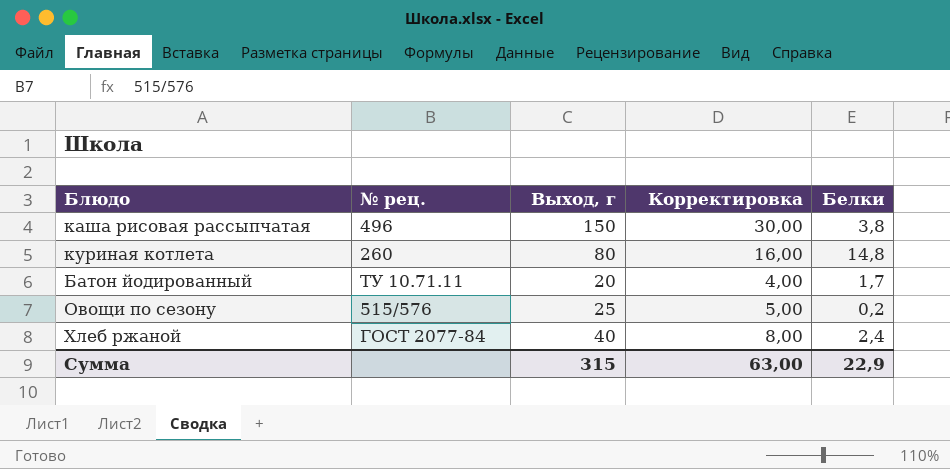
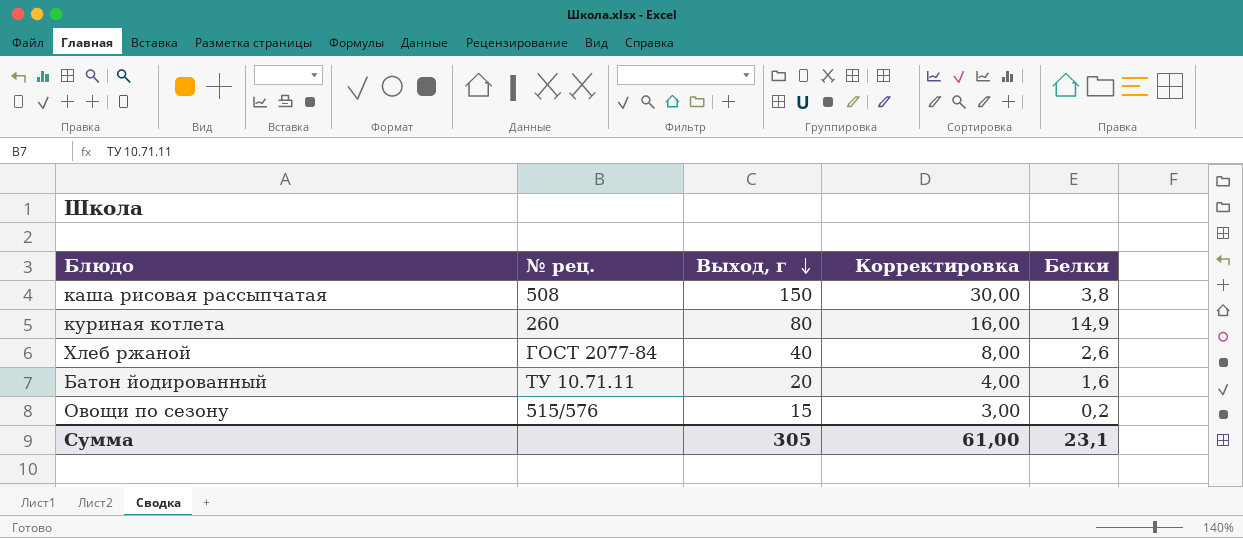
row order: none -> Выход, г descending
каша рисовая рассыпчатая | № рец.: 496 -> 508
куриная котлета | Белки: 14,8 -> 14,9
Хлеб ржаной | Белки: 2,4 -> 2,6
Батон йодированный | Белки: 1,7 -> 1,6
Овощи по сезону | Выход, г: 25 -> 15
Овощи по сезону | Корректировка: 5,00 -> 3,00
Сумма | Выход, г: 315 -> 305
Сумма | Корректировка: 63,00 -> 61,00
Сумма | Белки: 22,9 -> 23,1

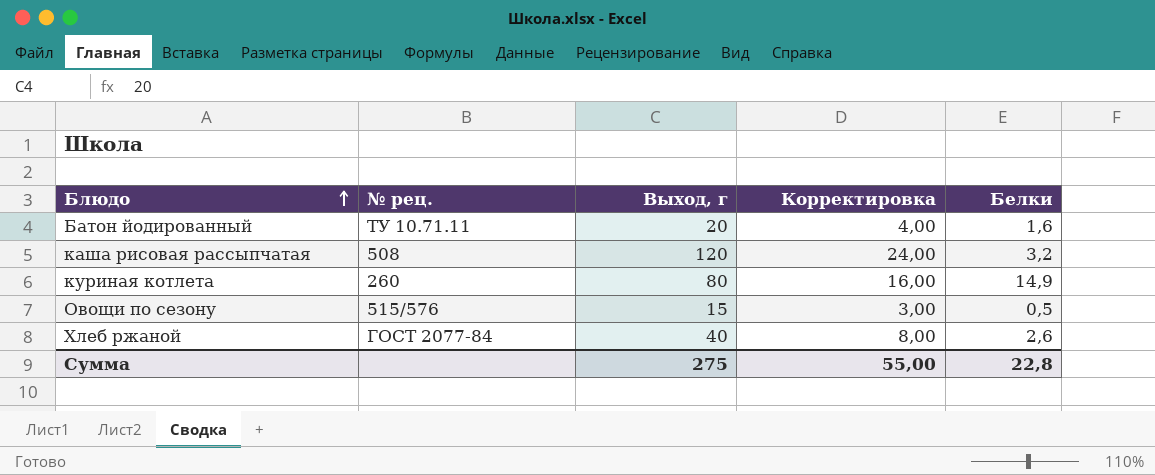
row order: Выход, г descending -> Блюдо ascending
каша рисовая рассыпчатая | Выход, г: 150 -> 120
каша рисовая рассыпчатая | Корректировка: 30,00 -> 24,00
каша рисовая рассыпчатая | Белки: 3,8 -> 3,2
Овощи по сезону | Белки: 0,2 -> 0,5
Сумма | Выход, г: 305 -> 275
Сумма | Корректировка: 61,00 -> 55,00
Сумма | Белки: 23,1 -> 22,8

